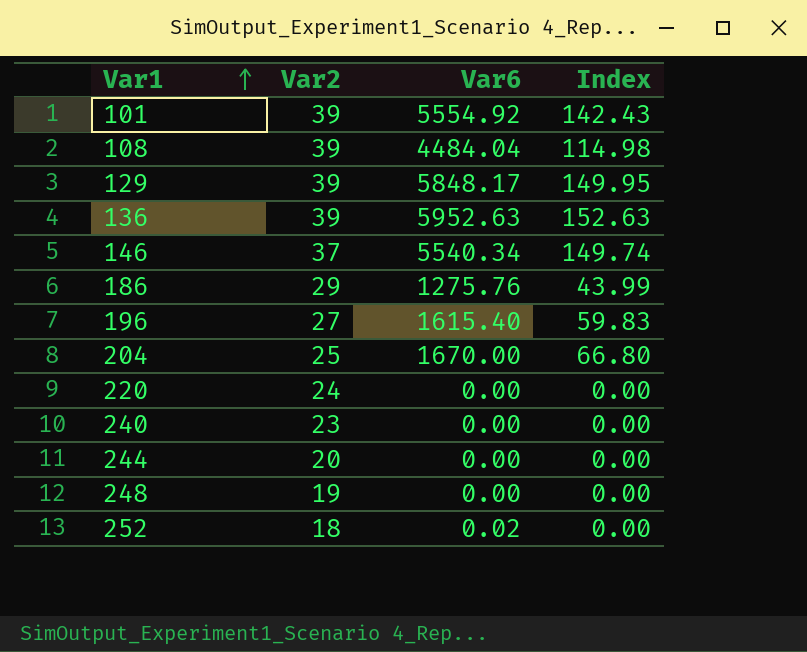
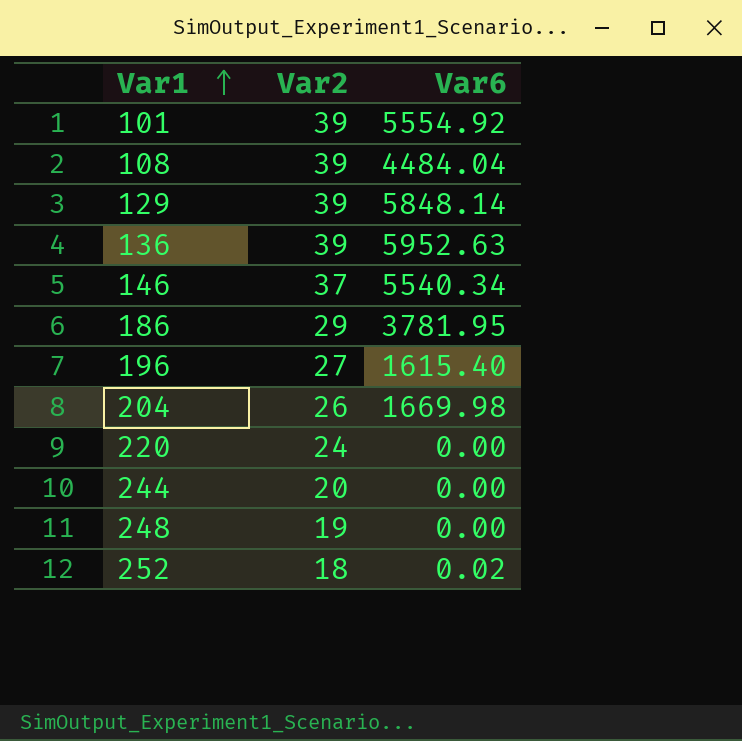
column Index | formula: [Var6] / [Var2] -> none
row 240: 23 | 0.00 | 0.00 -> none
129 | Var6: 5848.17 -> 5848.14
186 | Var6: 1275.76 -> 3781.95
204 | Var2: 25 -> 26
204 | Var6: 1670.00 -> 1669.98

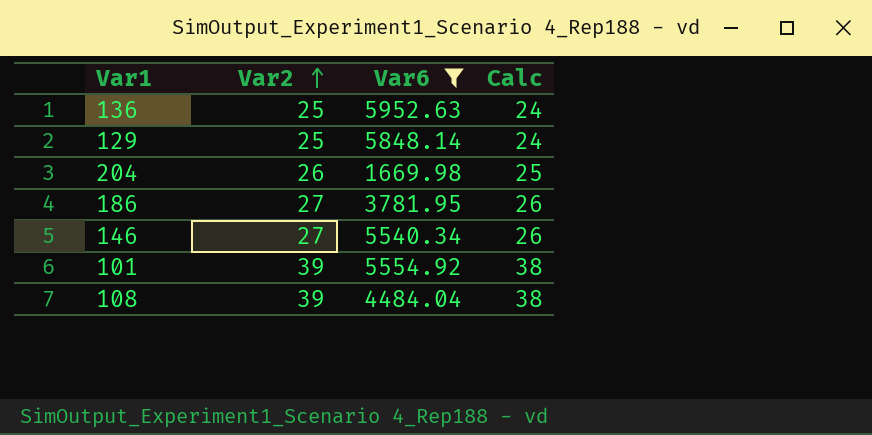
filter: none -> Var6 >= 1669.98
row order: Var1 ascending -> Var2 ascending
column Calc | formula: none -> [Var2] - 1
136 | Var2: 39 -> 25
129 | Var2: 39 -> 25
186 | Var2: 29 -> 27
146 | Var2: 37 -> 27

